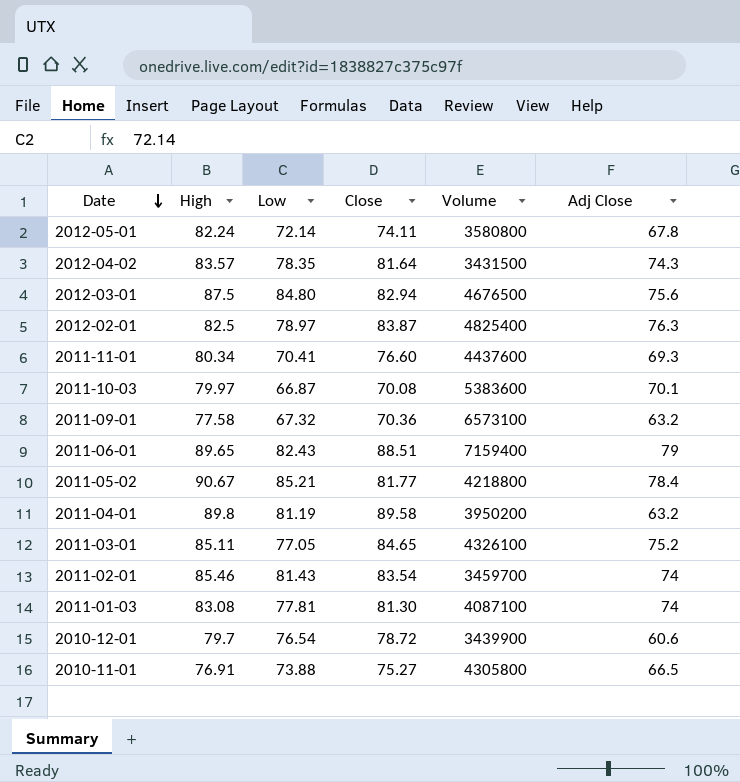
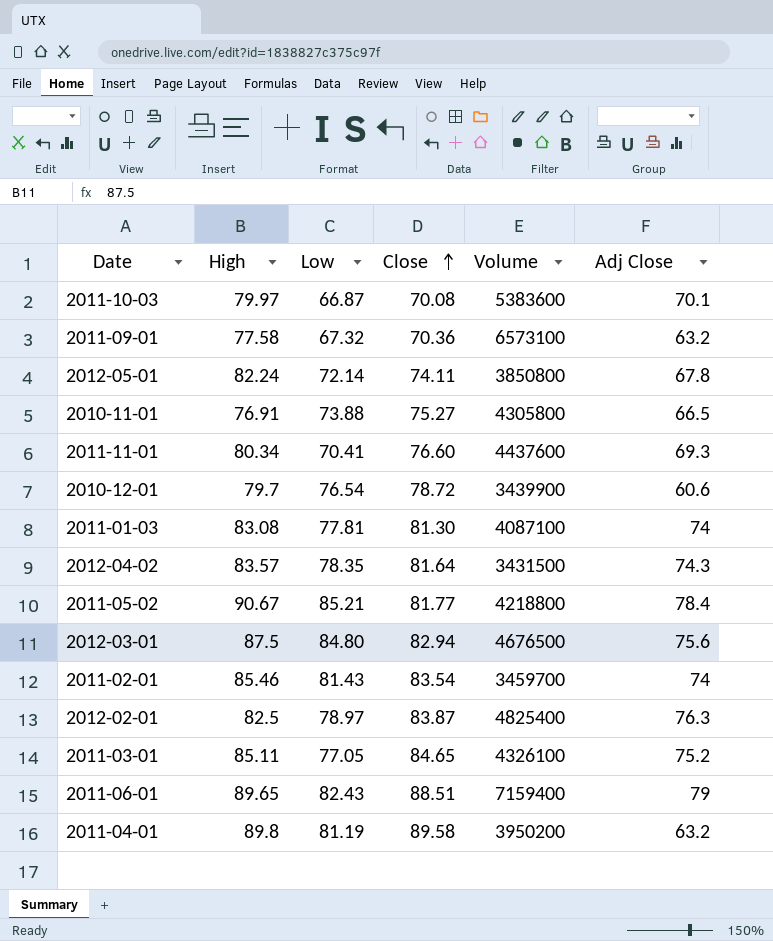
row order: Date descending -> Close ascending
2012-05-01 | Volume: 3580800 -> 3850800

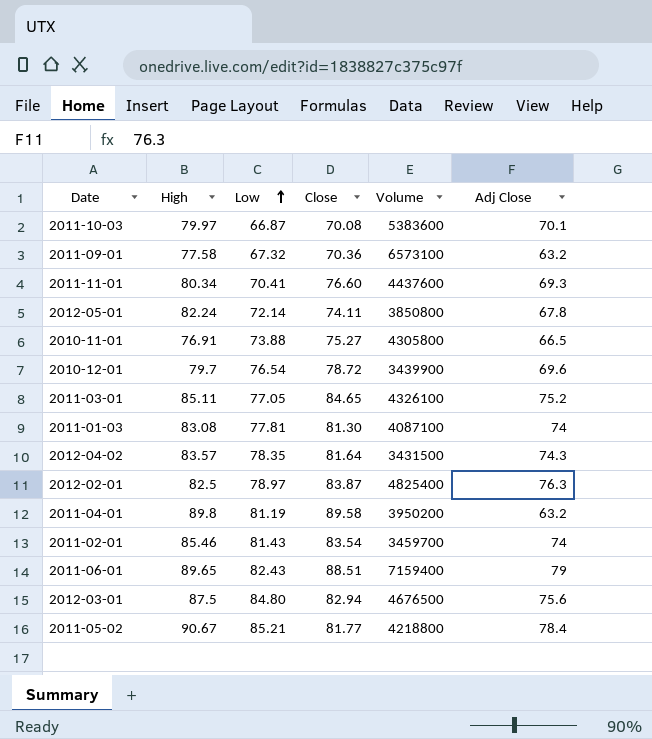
row order: Close ascending -> Low ascending
2010-12-01 | Adj Close: 60.6 -> 69.6

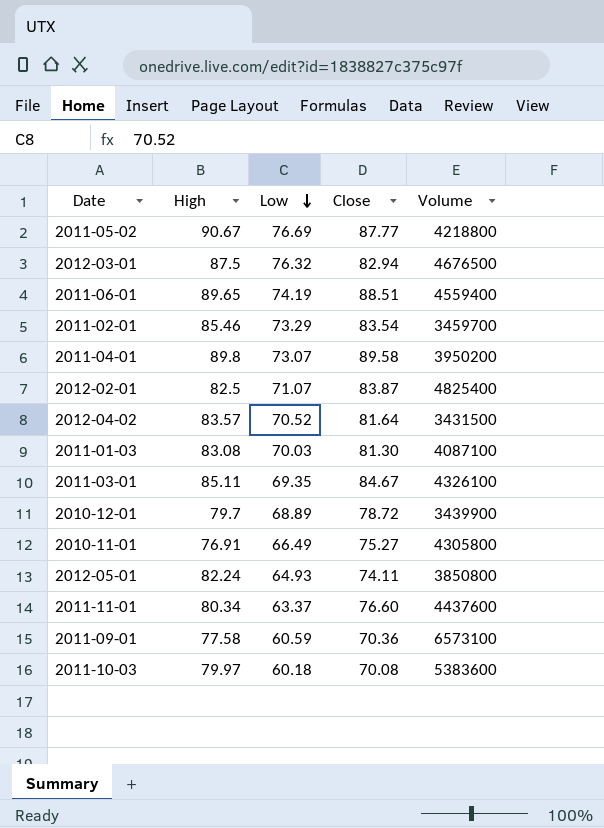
row order: Low ascending -> Low descending
column Adj Close | position: 6 -> none
2011-05-02 | Low: 85.21 -> 76.69
2011-05-02 | Close: 81.77 -> 87.77
2012-03-01 | Low: 84.80 -> 76.32
2011-06-01 | Low: 82.43 -> 74.19
2011-06-01 | Volume: 7159400 -> 4559400
2011-02-01 | Low: 81.43 -> 73.29
2011-04-01 | Low: 81.19 -> 73.07
2012-02-01 | Low: 78.97 -> 71.07
2012-04-02 | Low: 78.35 -> 70.52
2011-01-03 | Low: 77.81 -> 70.03
2011-03-01 | Low: 77.05 -> 69.35
2011-03-01 | Close: 84.65 -> 84.67
2010-12-01 | Low: 76.54 -> 68.89
2010-11-01 | Low: 73.88 -> 66.49
2012-05-01 | Low: 72.14 -> 64.93
2011-11-01 | Low: 70.41 -> 63.37
2011-09-01 | Low: 67.32 -> 60.59
2011-10-03 | Low: 66.87 -> 60.18

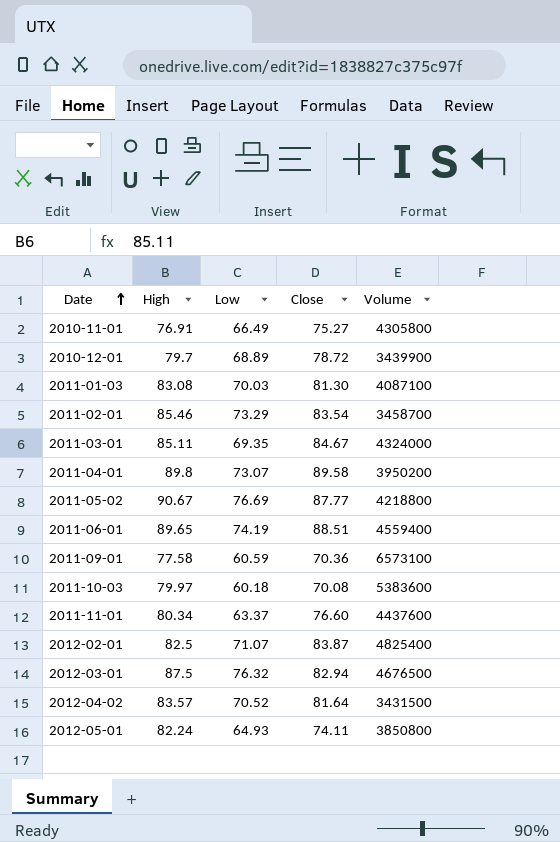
row order: Low descending -> Date ascending
2011-02-01 | Volume: 3459700 -> 3458700
2011-03-01 | Volume: 4326100 -> 4324000

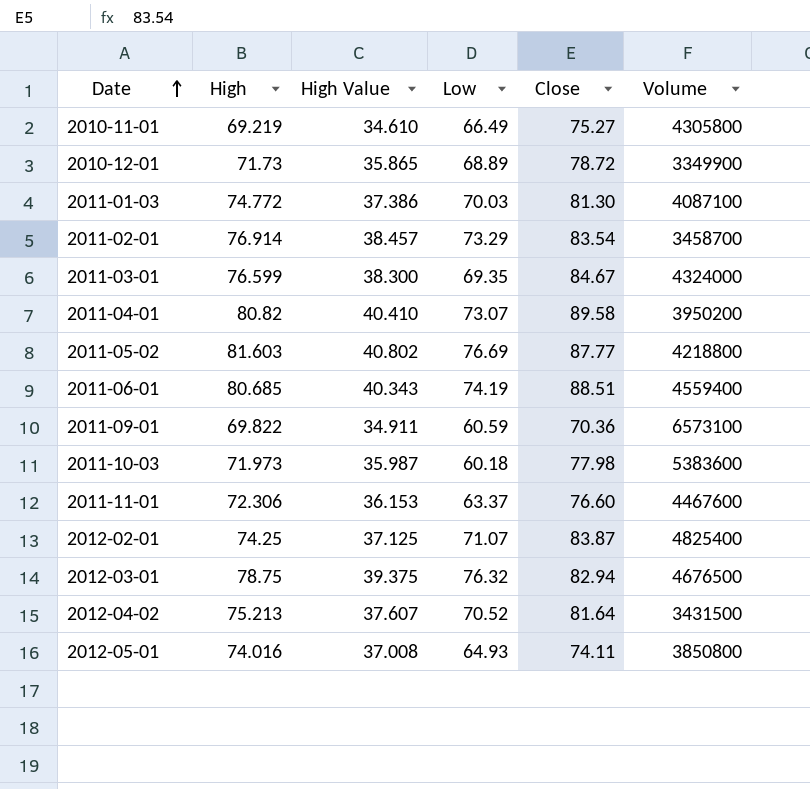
column High Value | formula: none -> [High] * 0.5
2010-11-01 | High: 76.91 -> 69.219
2010-12-01 | High: 79.7 -> 71.73
2010-12-01 | Volume: 3439900 -> 3349900
2011-01-03 | High: 83.08 -> 74.772
2011-02-01 | High: 85.46 -> 76.914
2011-03-01 | High: 85.11 -> 76.599
2011-04-01 | High: 89.8 -> 80.82
2011-05-02 | High: 90.67 -> 81.603
2011-06-01 | High: 89.65 -> 80.685
2011-09-01 | High: 77.58 -> 69.822
2011-10-03 | High: 79.97 -> 71.973
2011-10-03 | Close: 70.08 -> 77.98
2011-11-01 | High: 80.34 -> 72.306
2011-11-01 | Volume: 4437600 -> 4467600
2012-02-01 | High: 82.5 -> 74.25
2012-03-01 | High: 87.5 -> 78.75
2012-04-02 | High: 83.57 -> 75.213
2012-05-01 | High: 82.24 -> 74.016

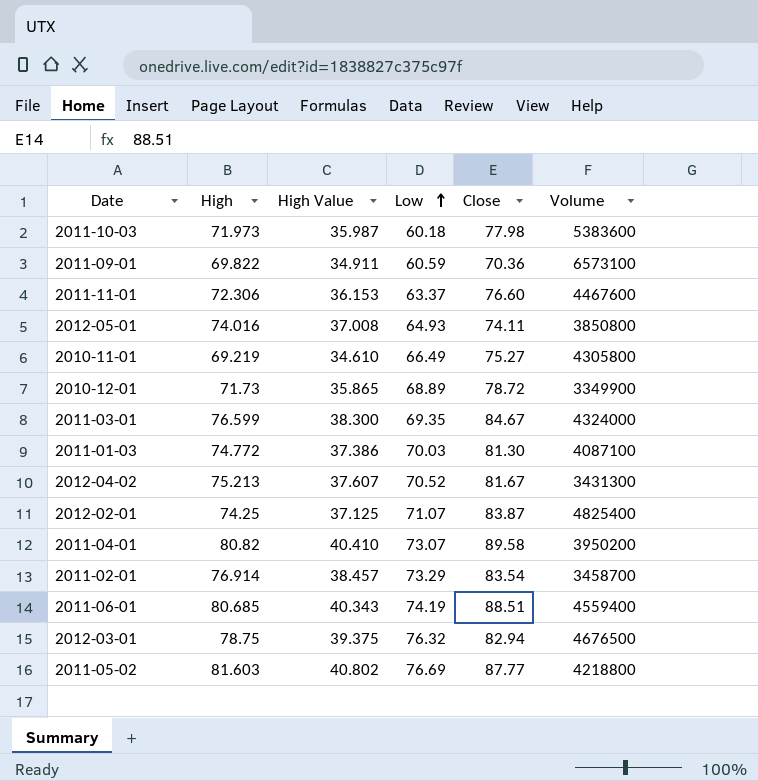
row order: Date ascending -> Low ascending
2012-04-02 | Close: 81.64 -> 81.67
2012-04-02 | Volume: 3431500 -> 3431300

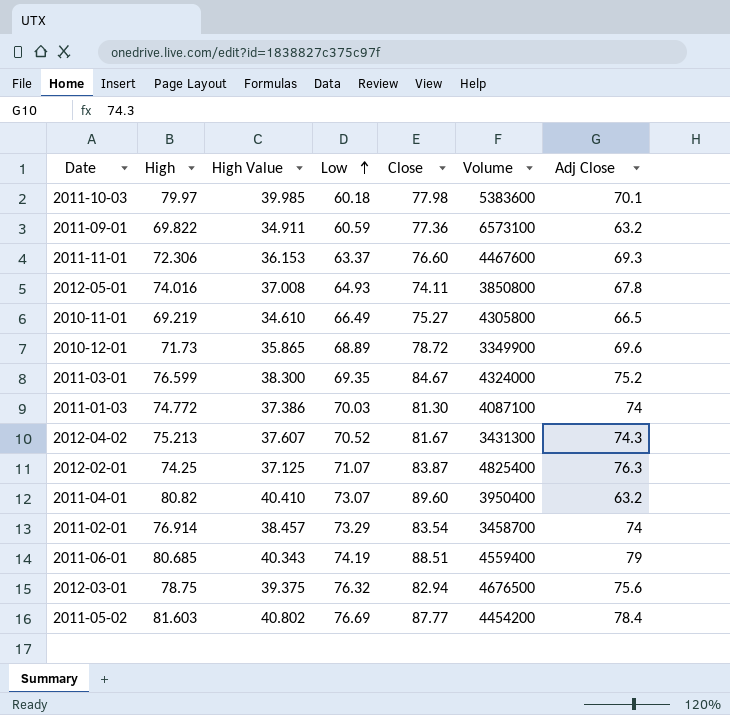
column Adj Close | position: none -> 7
2011-10-03 | High: 71.973 -> 79.97
2011-10-03 | High Value: 35.987 -> 39.985
2011-09-01 | Close: 70.36 -> 77.36
2011-04-01 | Close: 89.58 -> 89.60
2011-04-01 | Volume: 3950200 -> 3950400
2011-05-02 | Volume: 4218800 -> 4454200

